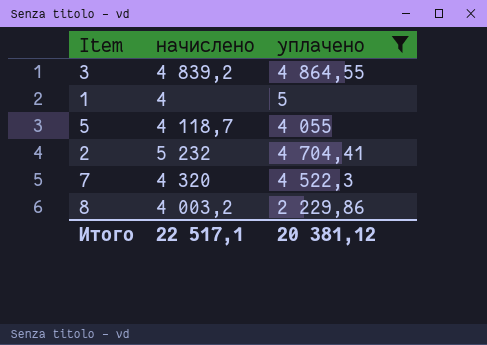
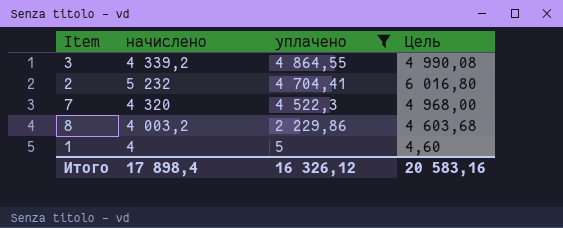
row order: none -> уплачено descending
column Цель | formula: none -> [начислено] * 1,15
row 5: 4 118,7 | 4 055 -> none
3 | начислено: 4 839,2 -> 4 339,2
Итого | начислено: 22 517,1 -> 17 898,4
Итого | уплачено: 20 381,12 -> 16 326,12

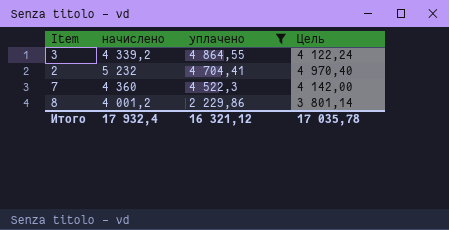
column Цель | formula: [начислено] * 1,15 -> [начислено] * 0,95
row 1: 4 | 5 | 4,60 -> none
7 | начислено: 4 320 -> 4 360
8 | начислено: 4 003,2 -> 4 001,2
Итого | начислено: 17 898,4 -> 17 932,4
Итого | уплачено: 16 326,12 -> 16 321,12
Итого | Цель: 20 583,16 -> 17 035,78

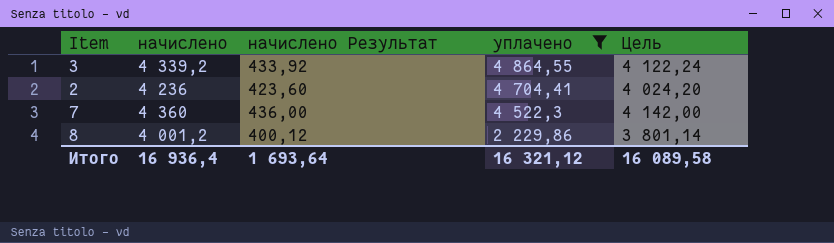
column начислено Результат | formula: none -> [начислено] * 0,1
2 | начислено: 5 232 -> 4 236
2 | Цель: 4 970,40 -> 4 024,20
Итого | начислено: 17 932,4 -> 16 936,4
Итого | Цель: 17 035,78 -> 16 089,58

